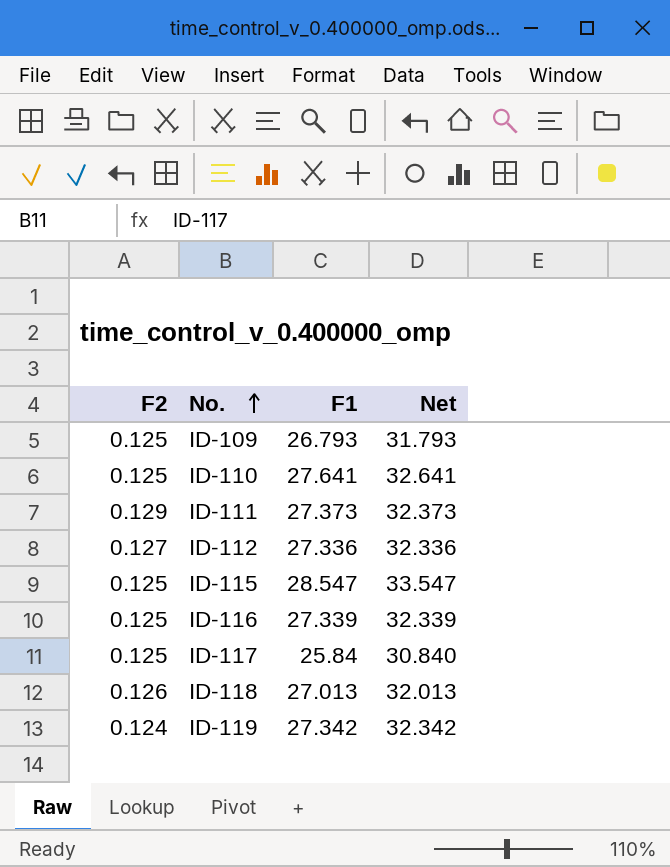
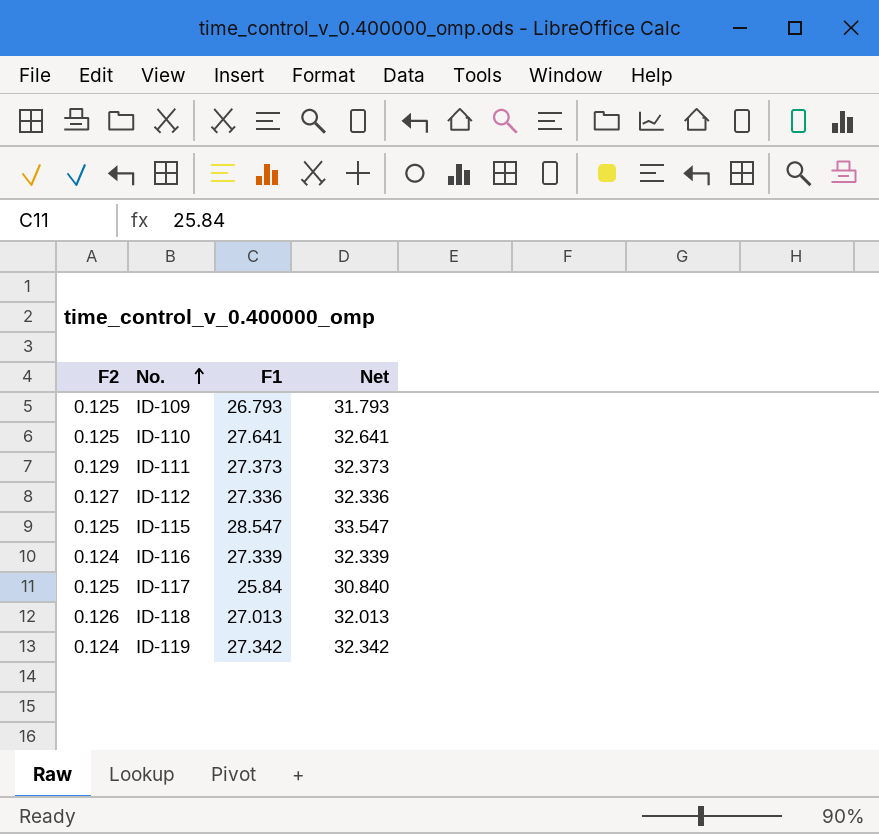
ID-116 | F2: 0.125 -> 0.124

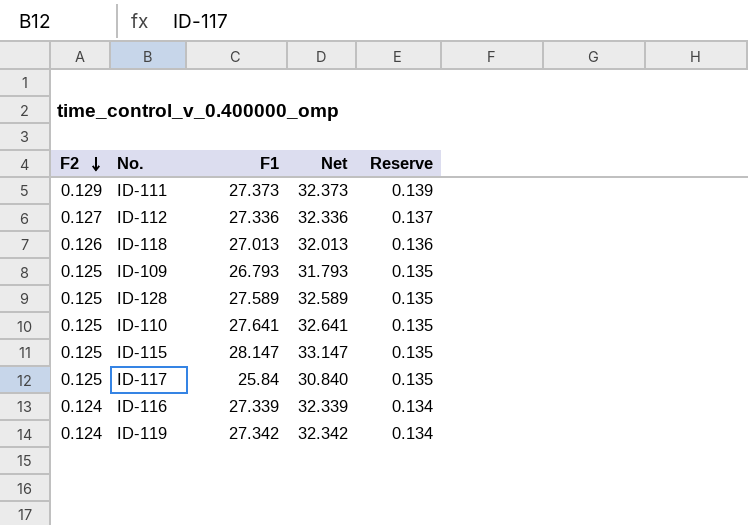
row order: No. ascending -> F2 descending
column Reserve | formula: none -> [F2] * 1.08
row ID-128: none -> 0.125 | 27.589 | 32.589 | 0.135
ID-115 | F1: 28.547 -> 28.147
ID-115 | Net: 33.547 -> 33.147

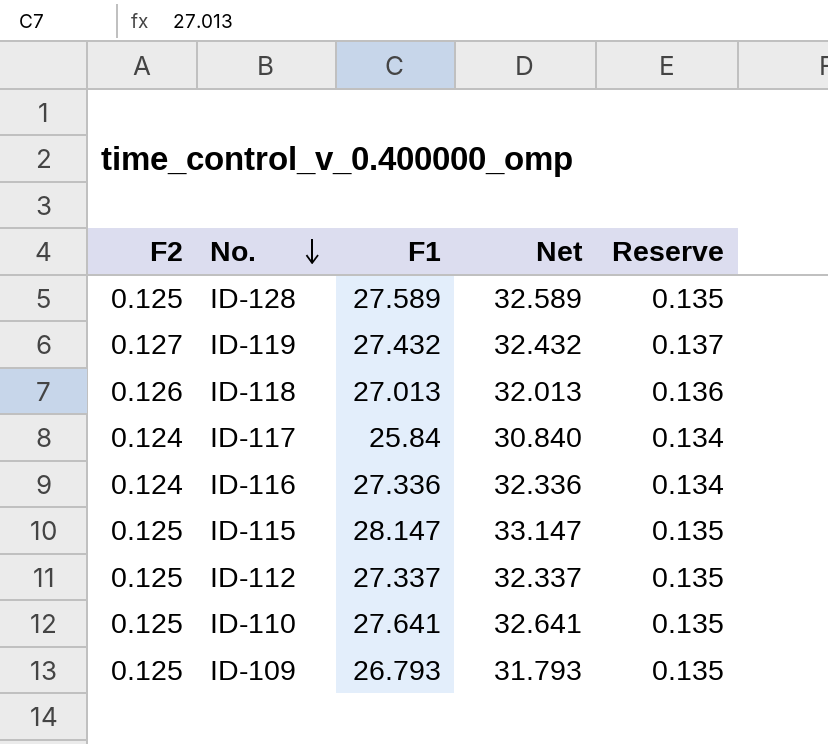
row order: F2 descending -> No. descending
row ID-111: 0.129 | 27.373 | 32.373 | 0.139 -> none
ID-119 | F2: 0.124 -> 0.127
ID-119 | F1: 27.342 -> 27.432
ID-119 | Net: 32.342 -> 32.432
ID-119 | Reserve: 0.134 -> 0.137
ID-117 | F2: 0.125 -> 0.124
ID-117 | Reserve: 0.135 -> 0.134
ID-116 | F1: 27.339 -> 27.336
ID-116 | Net: 32.339 -> 32.336
ID-112 | F2: 0.127 -> 0.125
ID-112 | F1: 27.336 -> 27.337
ID-112 | Net: 32.336 -> 32.337
ID-112 | Reserve: 0.137 -> 0.135

